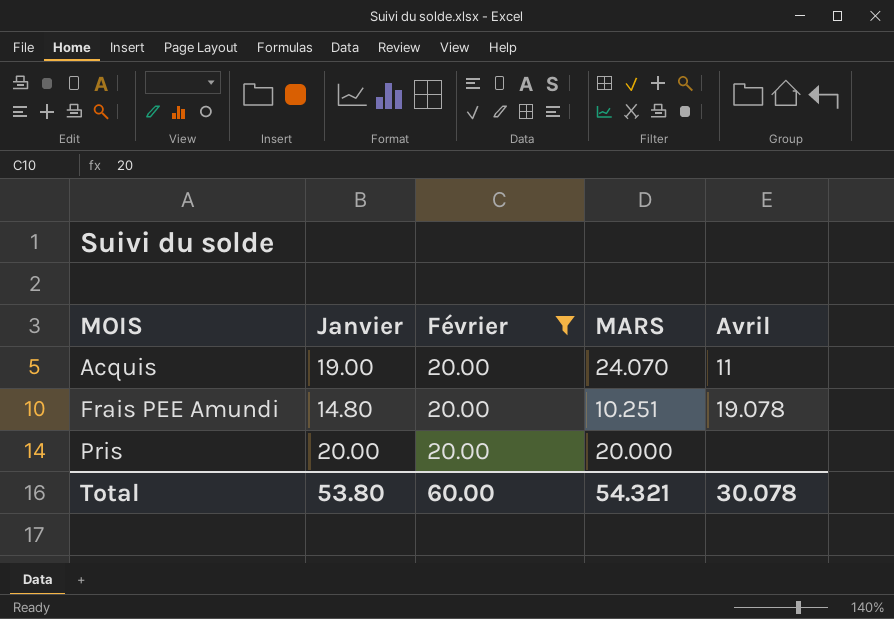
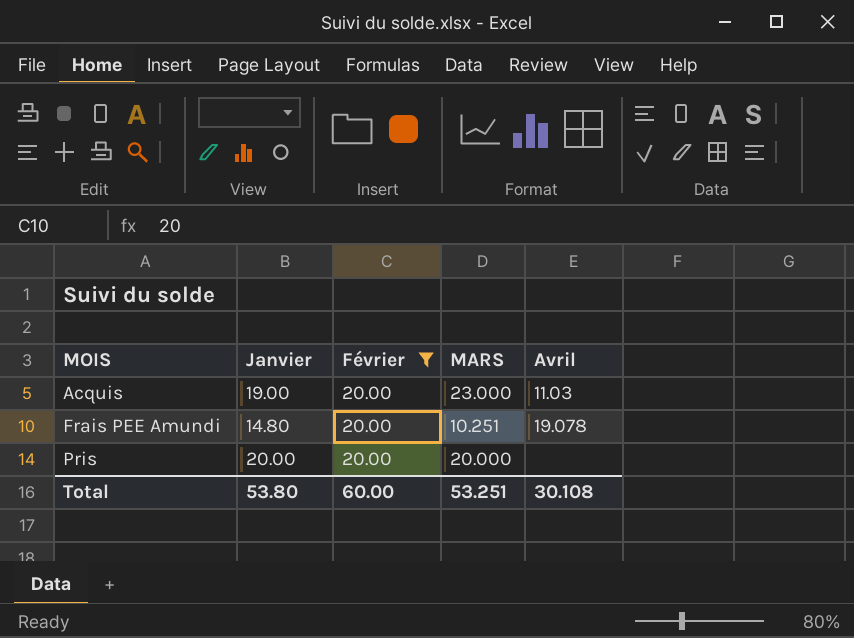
Acquis | MARS: 24.070 -> 23.000
Acquis | Avril: 11 -> 11.03
Total | MARS: 54.321 -> 53.251
Total | Avril: 30.078 -> 30.108

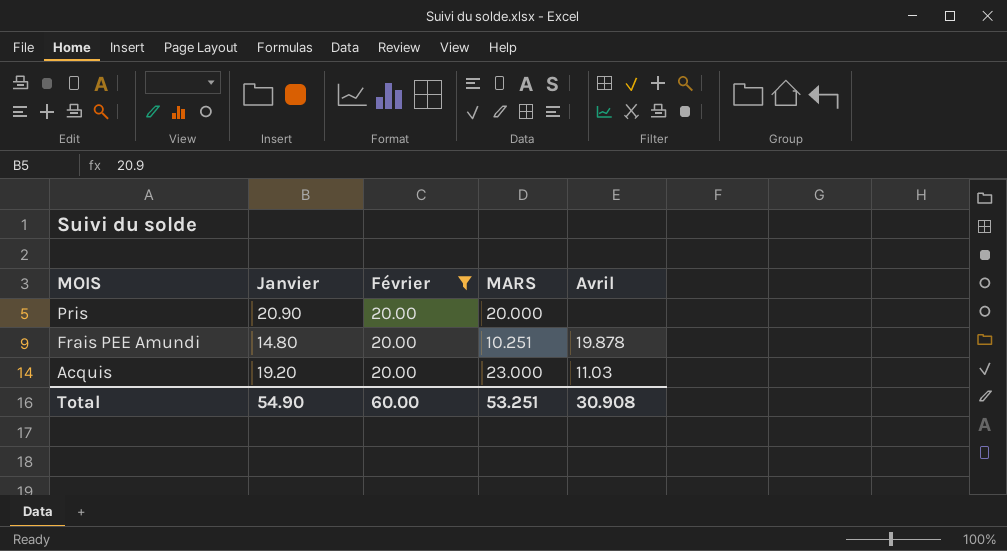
row order: MOIS ascending -> MOIS descending
Pris | Janvier: 20.00 -> 20.90
Frais PEE Amundi | Avril: 19.078 -> 19.878
Acquis | Janvier: 19.00 -> 19.20
Total | Janvier: 53.80 -> 54.90
Total | Avril: 30.108 -> 30.908

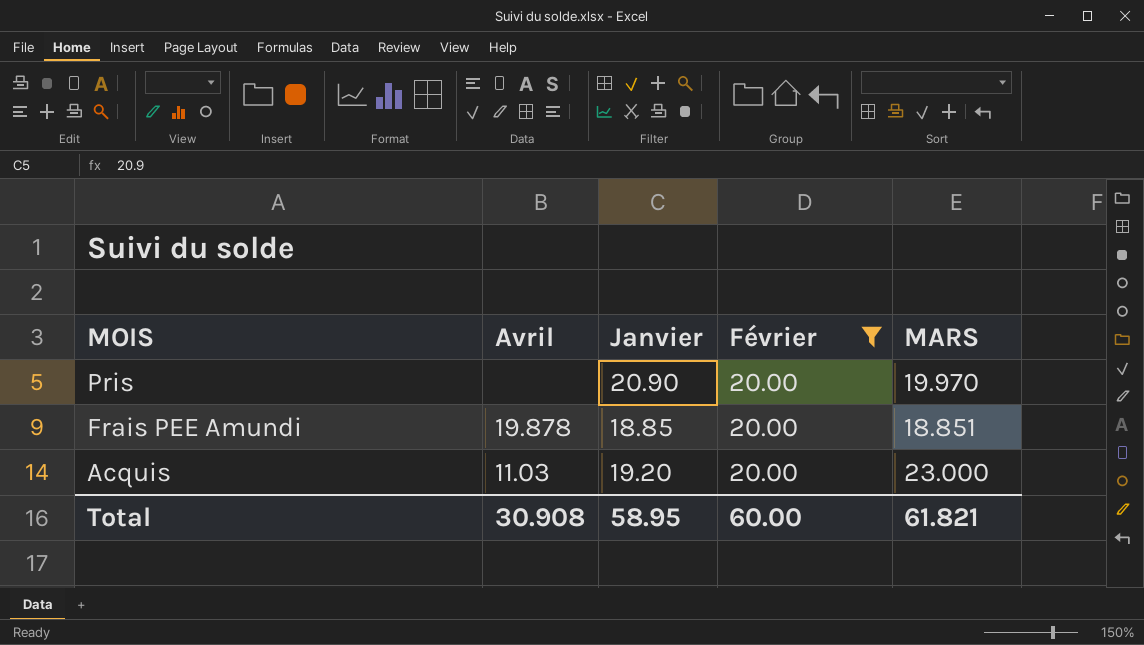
column Avril | position: 5 -> 2
Pris | MARS: 20.000 -> 19.970
Frais PEE Amundi | Janvier: 14.80 -> 18.85
Frais PEE Amundi | MARS: 10.251 -> 18.851
Total | Janvier: 54.90 -> 58.95
Total | MARS: 53.251 -> 61.821

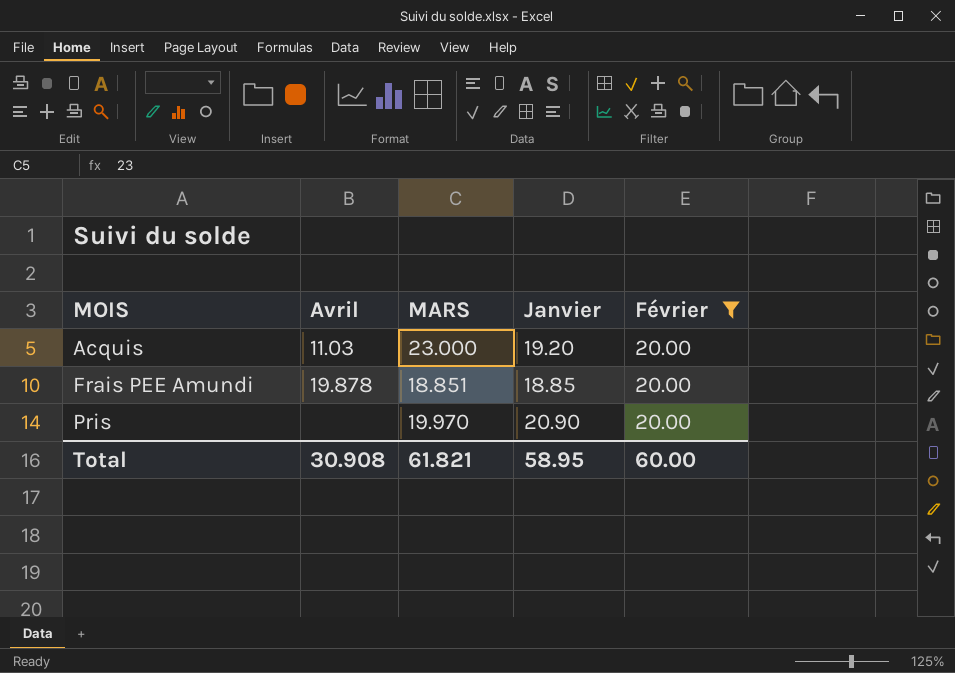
row order: MOIS descending -> MOIS ascending
column MARS | position: 5 -> 3

